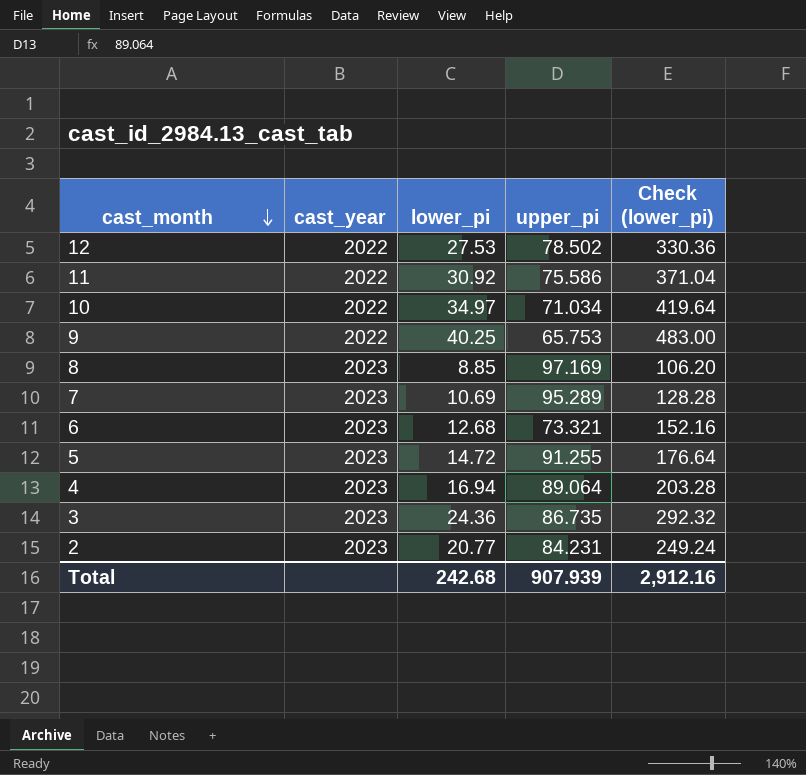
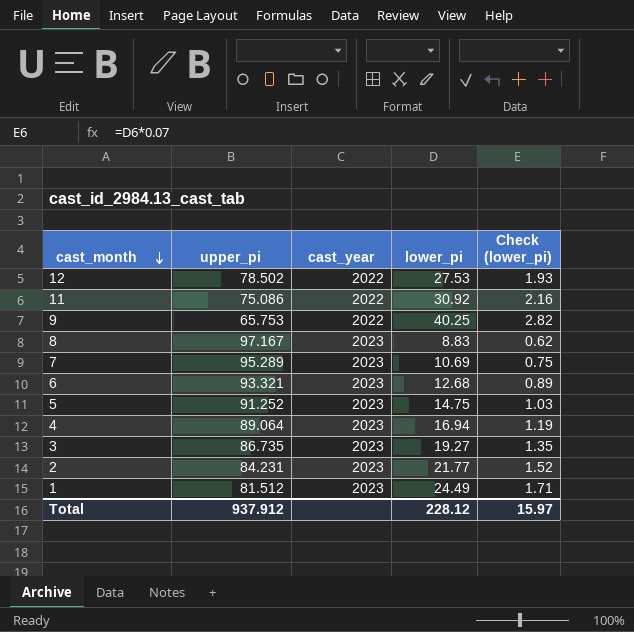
column upper_pi | position: 4 -> 2
column Check (lower_pi) | formula: [lower_pi] * 12 -> [lower_pi] * 0.07
row 10: 2022 | 34.97 | 71.034 | 419.64 -> none
11 | upper_pi: 75.586 -> 75.086
8 | upper_pi: 97.169 -> 97.167
8 | lower_pi: 8.85 -> 8.83
6 | upper_pi: 73.321 -> 93.321
5 | upper_pi: 91.255 -> 91.252
5 | lower_pi: 14.72 -> 14.75
3 | lower_pi: 24.36 -> 19.27
2 | lower_pi: 20.77 -> 21.77
row 1: none -> 81.512 | 2023 | 24.49 | 1.71
Total | upper_pi: 907.939 -> 937.912
Total | lower_pi: 242.68 -> 228.12
Total | Check (lower_pi): 2,912.16 -> 15.97

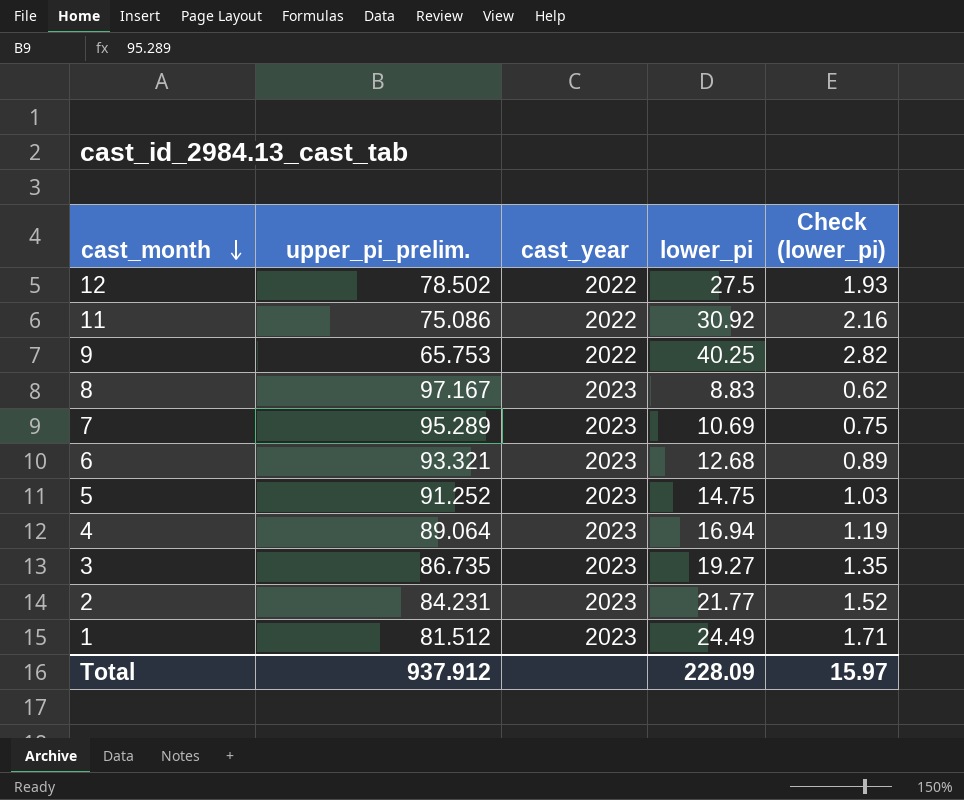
column name: upper_pi -> upper_pi_prelim.
12 | lower_pi: 27.53 -> 27.5
Total | lower_pi: 228.12 -> 228.09

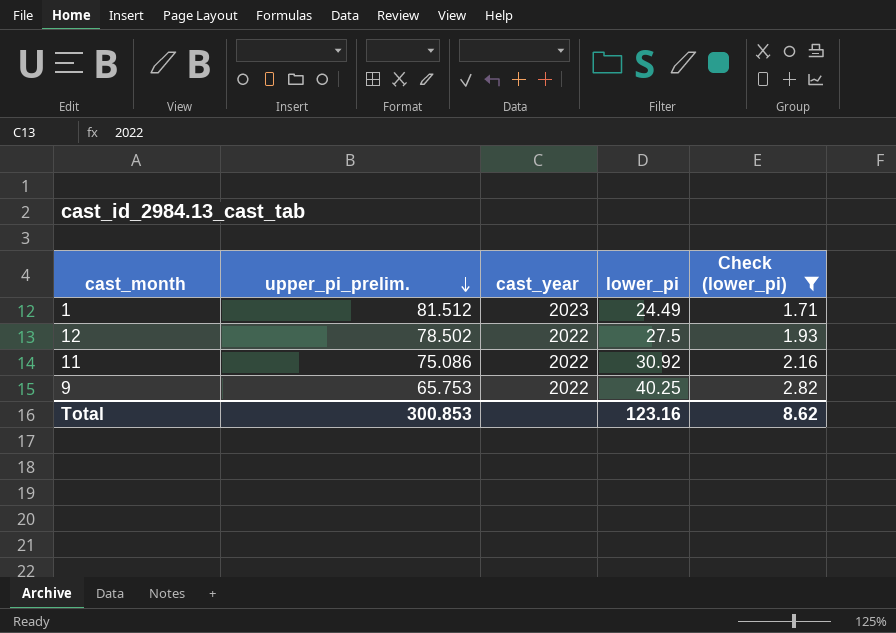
filter: none -> Check (lower_pi) >= 1.71
row order: cast_month descending -> upper_pi_prelim. descending
Total | upper_pi_prelim.: 937.912 -> 300.853
Total | lower_pi: 228.09 -> 123.16
Total | Check (lower_pi): 15.97 -> 8.62

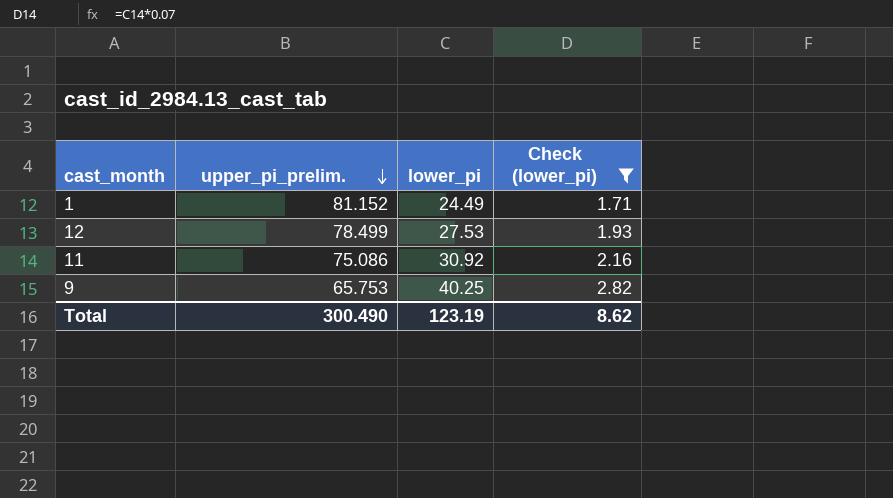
column cast_year | position: 3 -> none
1 | upper_pi_prelim.: 81.512 -> 81.152
12 | upper_pi_prelim.: 78.502 -> 78.499
12 | lower_pi: 27.5 -> 27.53
Total | upper_pi_prelim.: 300.853 -> 300.490
Total | lower_pi: 123.16 -> 123.19

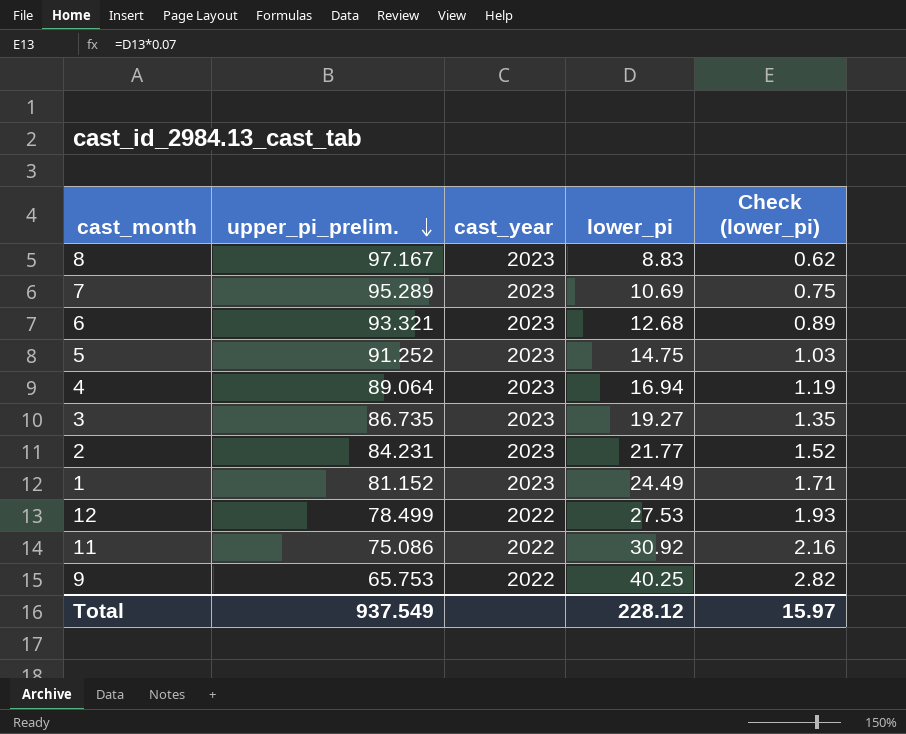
filter: Check (lower_pi) >= 1.71 -> none
column cast_year | position: none -> 3
Total | upper_pi_prelim.: 300.490 -> 937.549
Total | lower_pi: 123.19 -> 228.12
Total | Check (lower_pi): 8.62 -> 15.97

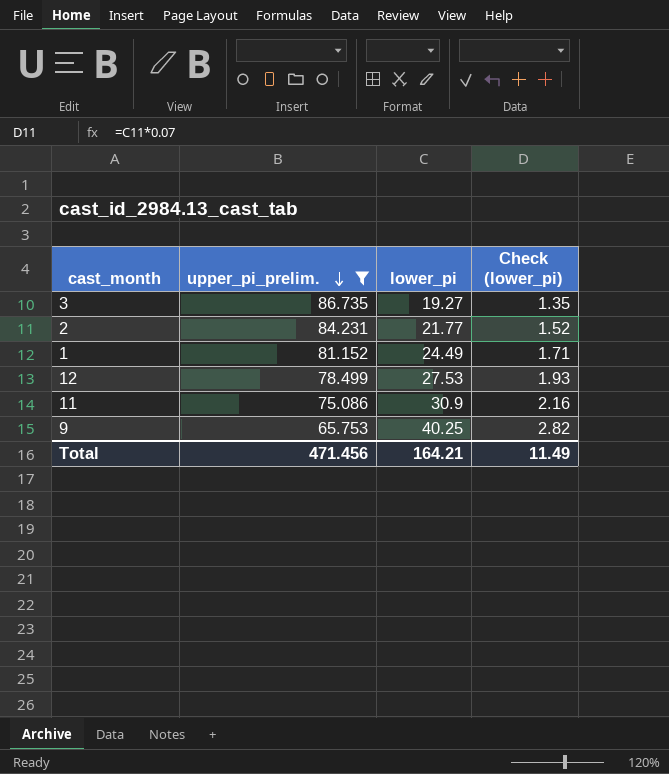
filter: none -> upper_pi_prelim. <= 86.735
column cast_year | position: 3 -> none
11 | lower_pi: 30.92 -> 30.9
Total | upper_pi_prelim.: 937.549 -> 471.456
Total | lower_pi: 228.12 -> 164.21
Total | Check (lower_pi): 15.97 -> 11.49

